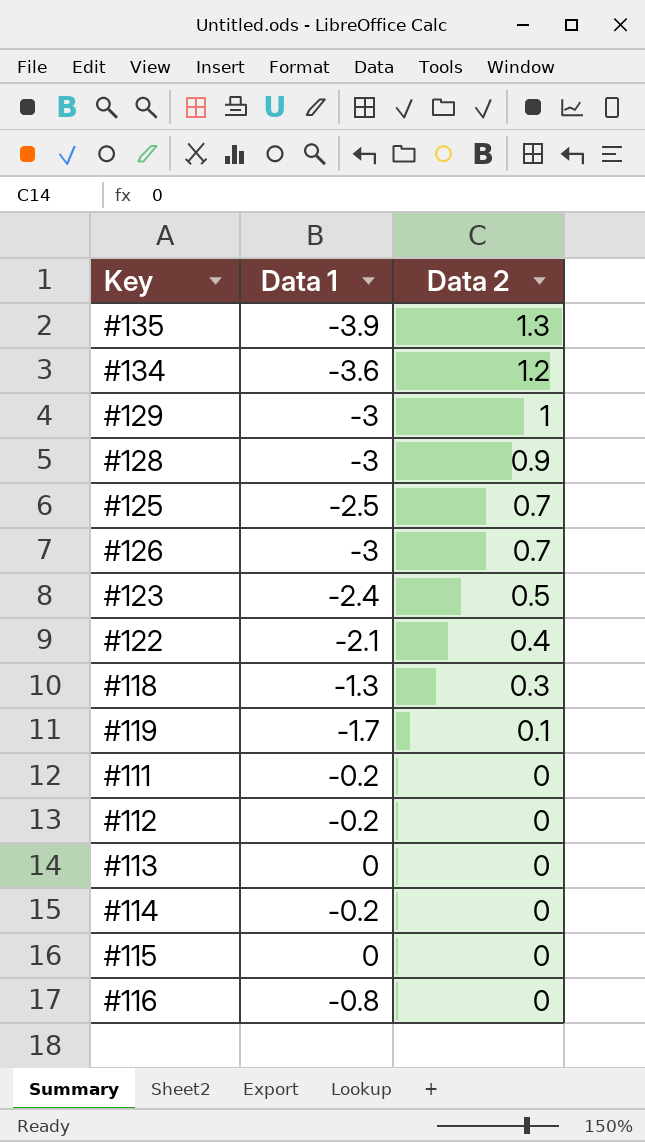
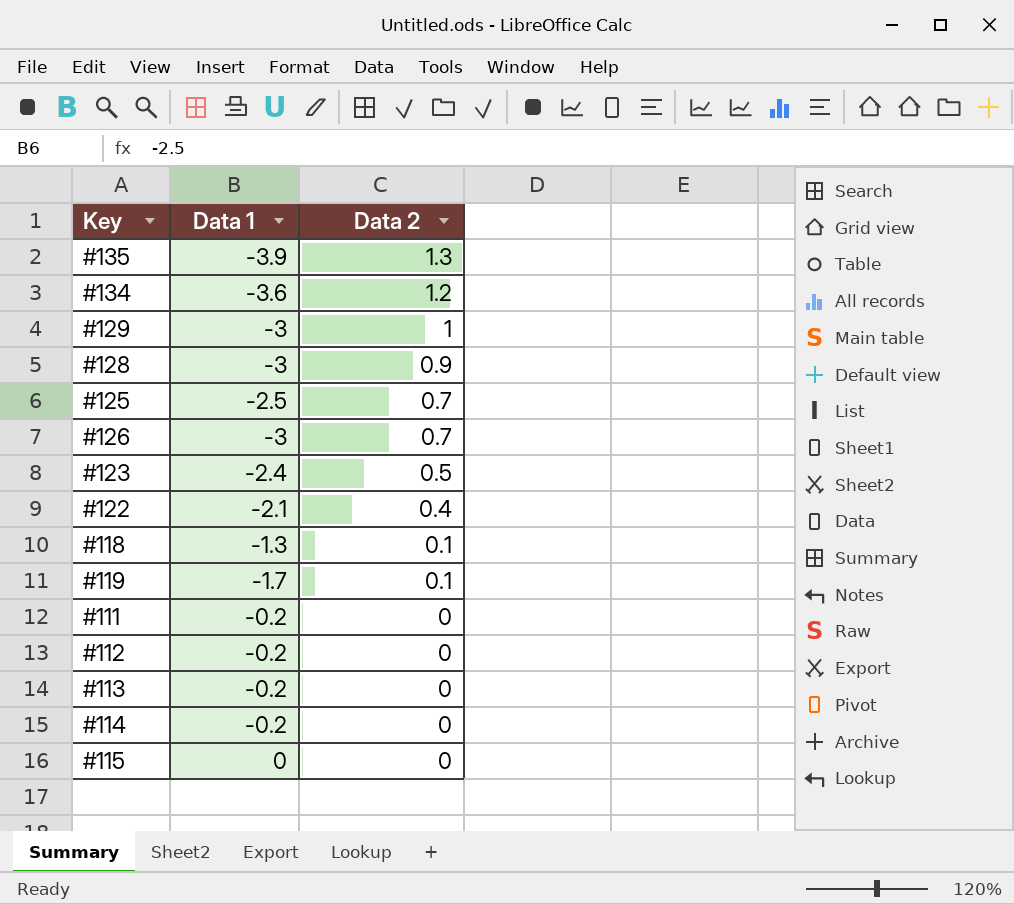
row #116: -0.8 | 0 -> none
#118 | Data 2: 0.3 -> 0.1
#113 | Data 1: 0 -> -0.2

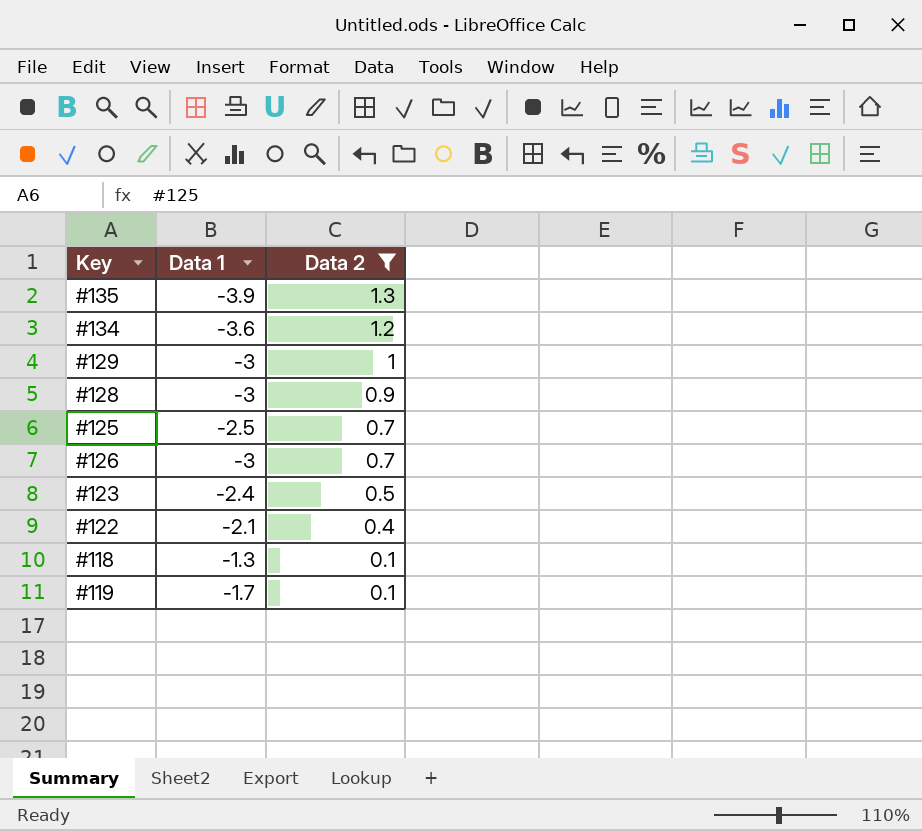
filter: none -> Data 2 != 0

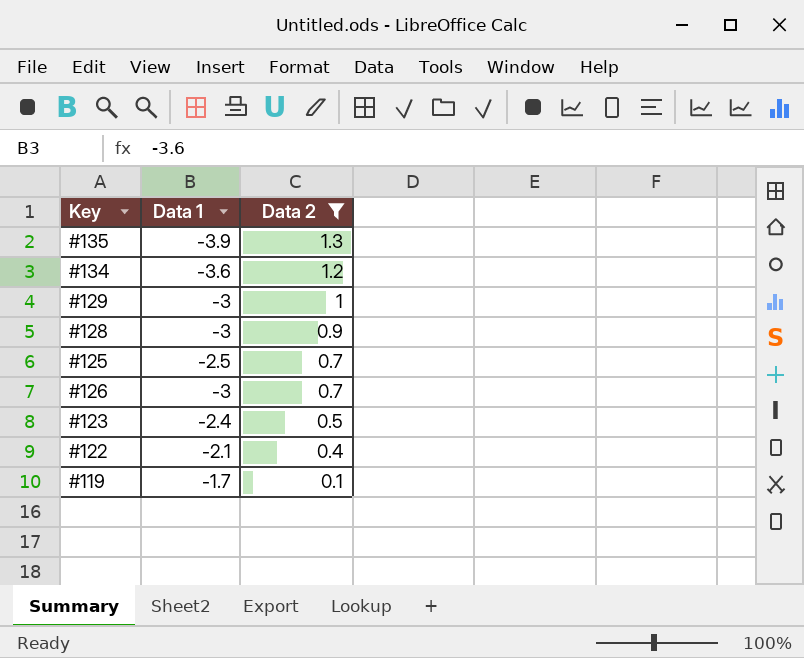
row #118: -1.3 | 0.1 -> none

